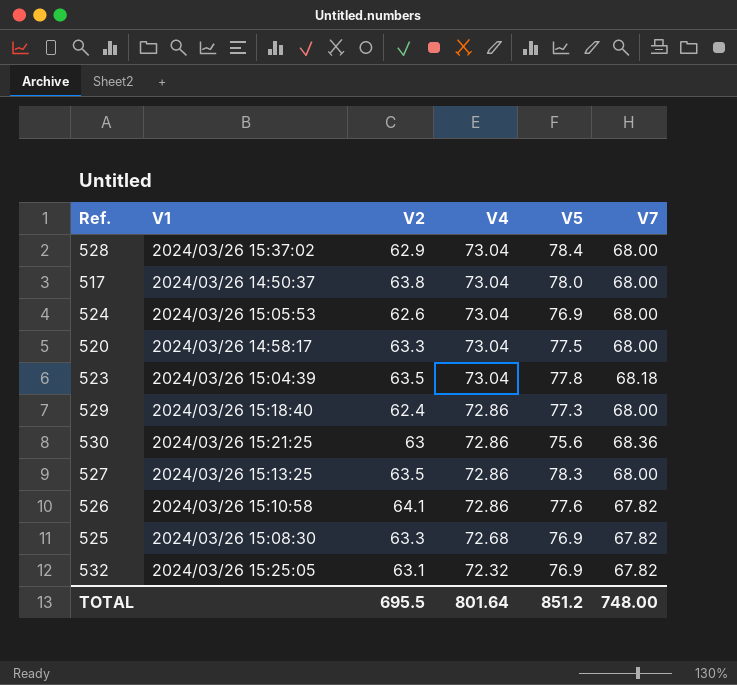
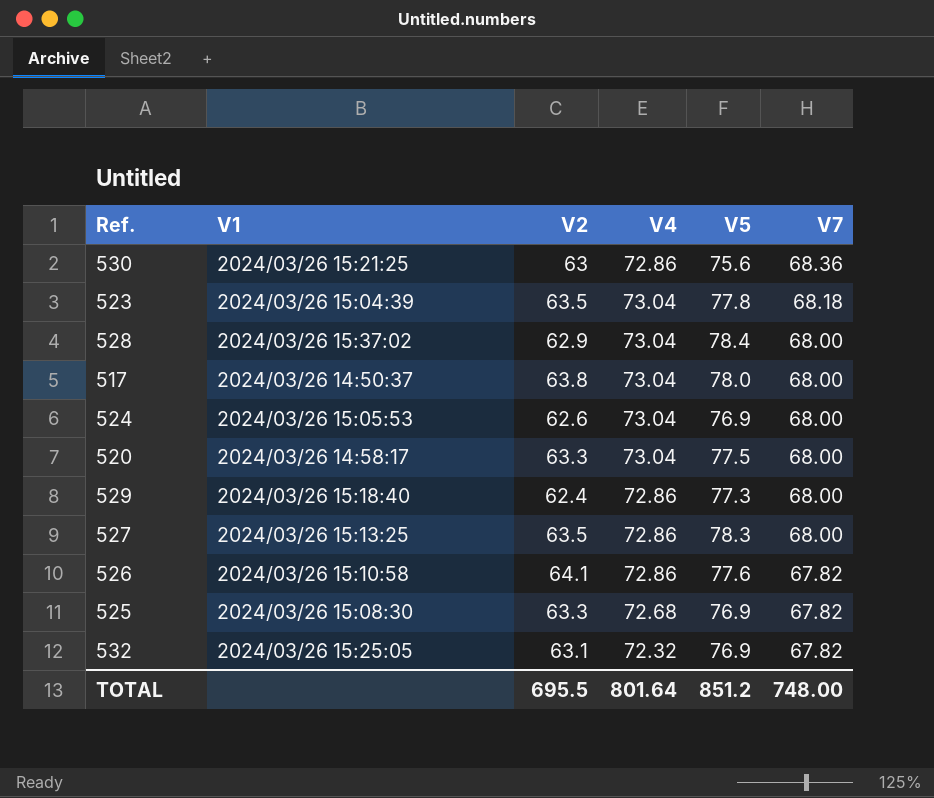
row order: V4 descending -> V7 descending

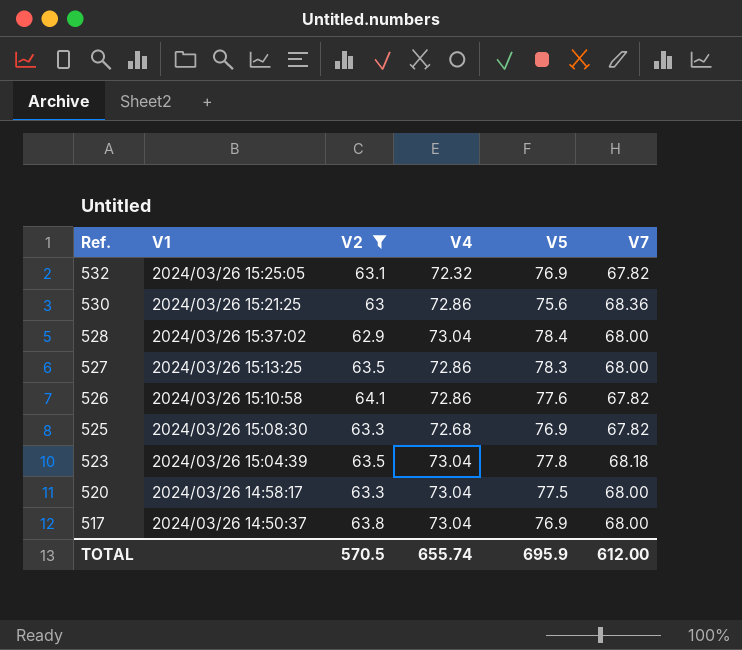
filter: none -> V2 >= 62.9
row order: V7 descending -> Ref. descending
517 | V5: 78.0 -> 76.9
TOTAL | V2: 695.5 -> 570.5
TOTAL | V4: 801.64 -> 655.74
TOTAL | V5: 851.2 -> 695.9
TOTAL | V7: 748.00 -> 612.00

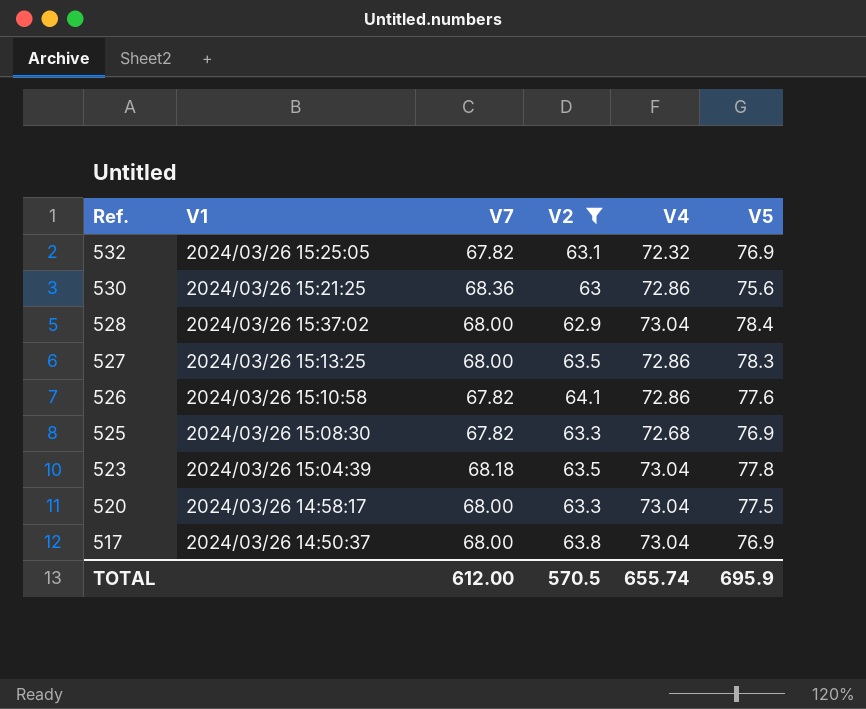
column V7 | position: 6 -> 3

